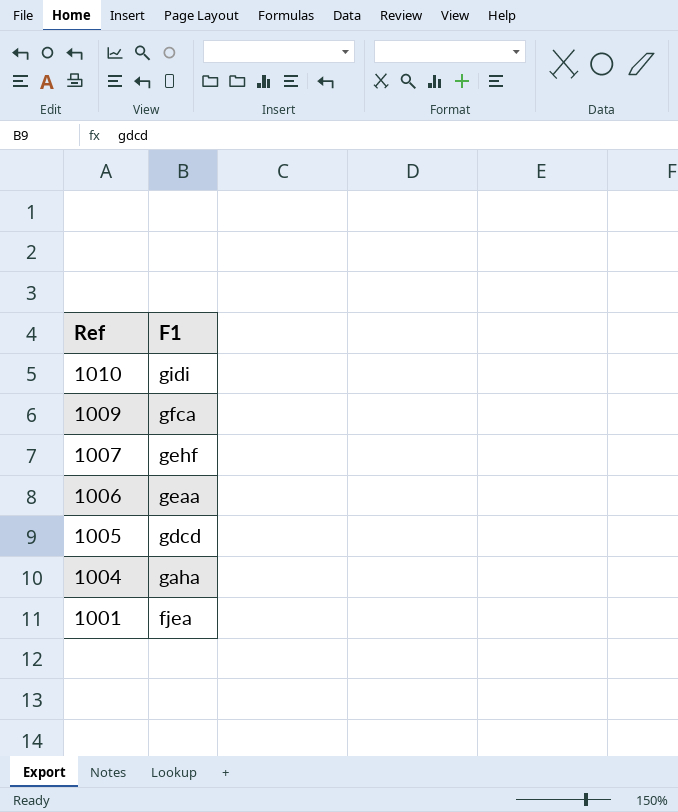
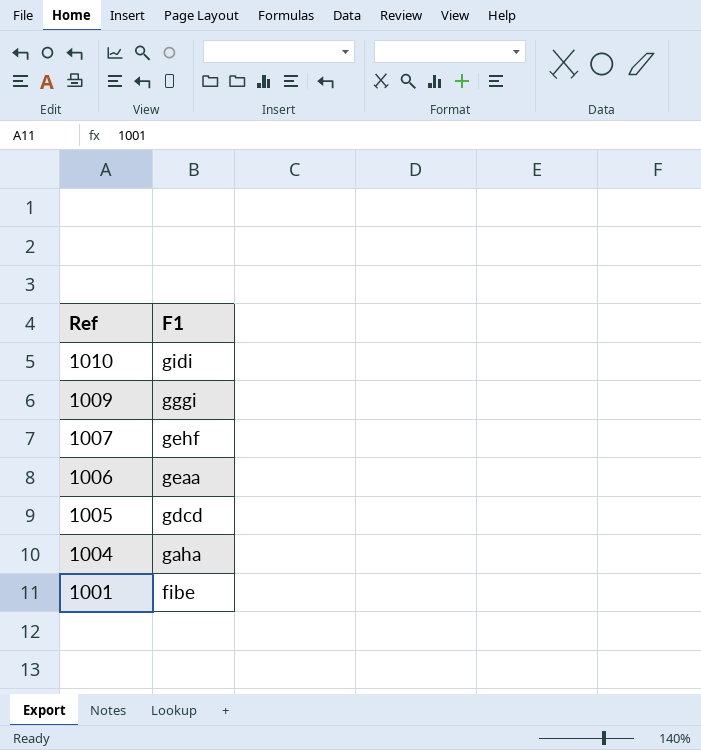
1009 | F1: gfca -> gggi
1001 | F1: fjea -> fibe

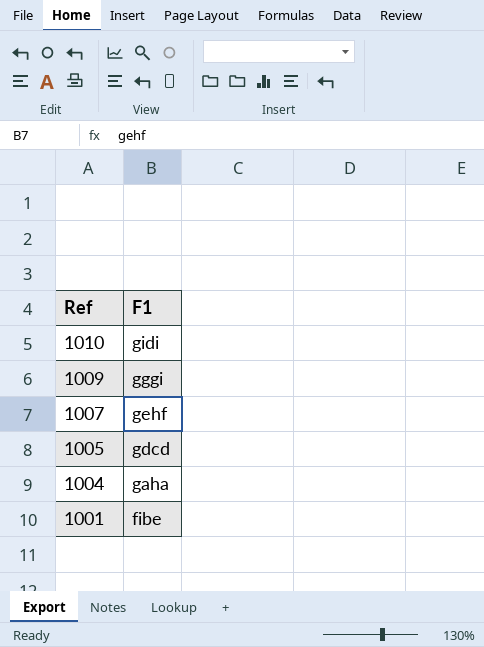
row 1006: geaa -> none

